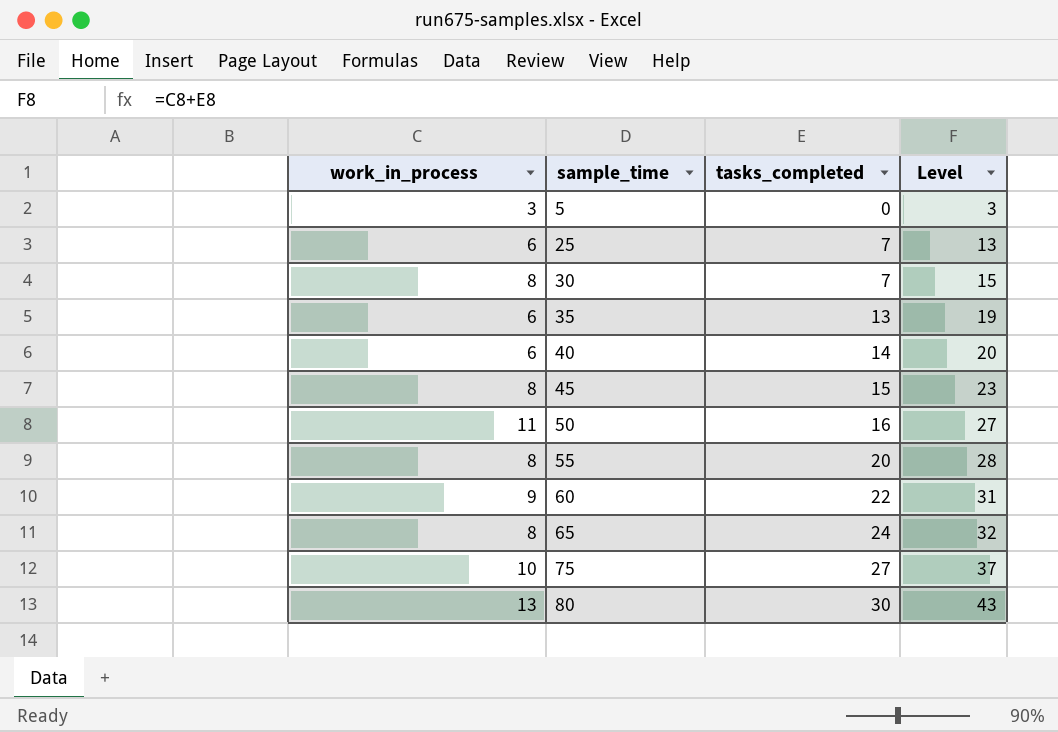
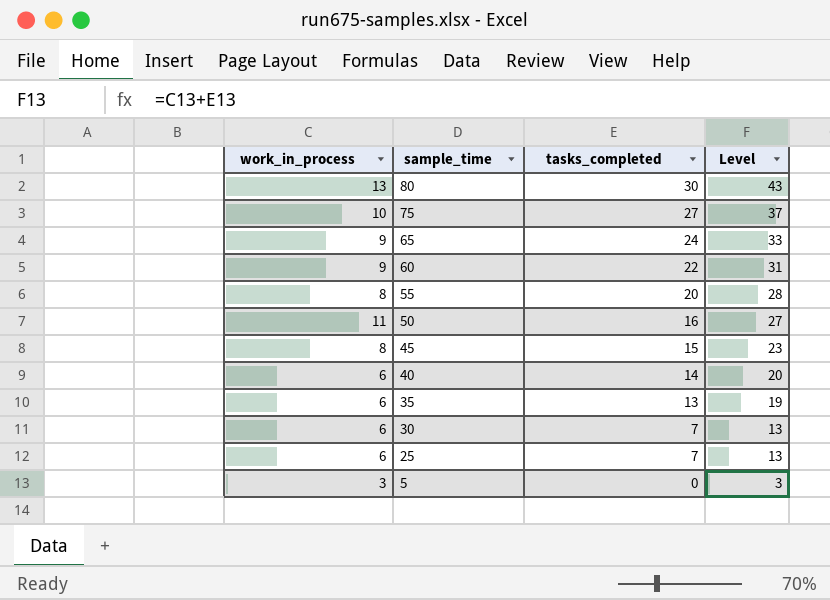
row order: sample_time ascending -> sample_time descending
65 | work_in_process: 8 -> 9
65 | Level: 32 -> 33
30 | work_in_process: 8 -> 6
30 | Level: 15 -> 13

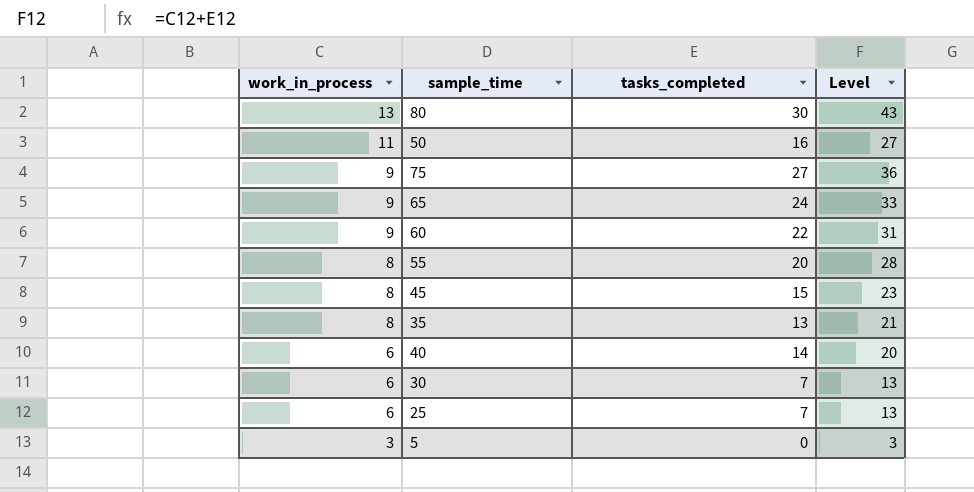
row order: sample_time descending -> work_in_process descending
75 | work_in_process: 10 -> 9
75 | Level: 37 -> 36
35 | work_in_process: 6 -> 8
35 | Level: 19 -> 21

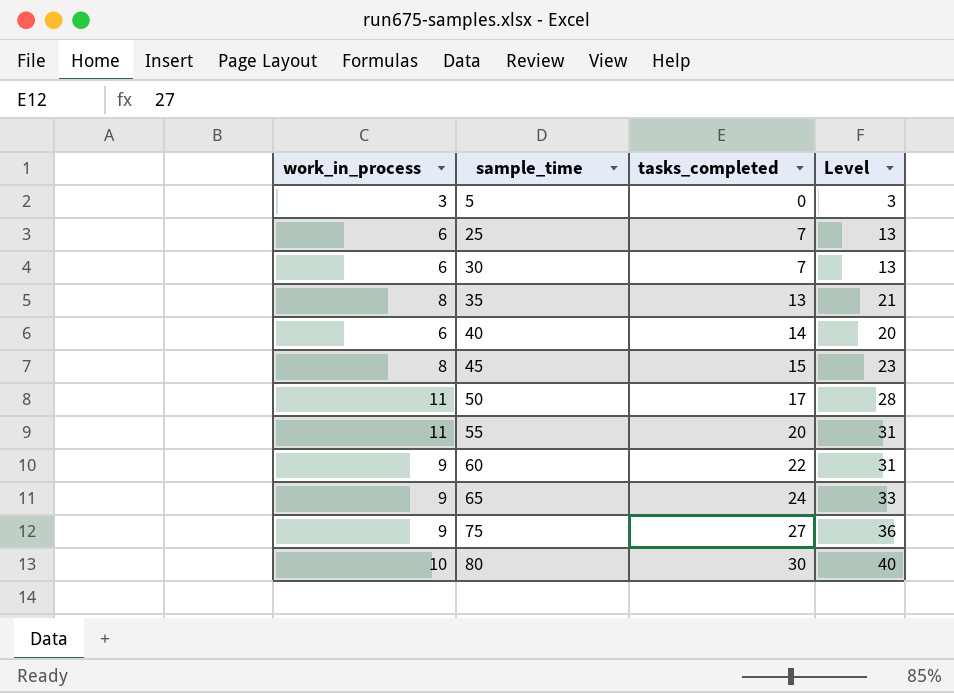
row order: work_in_process descending -> sample_time ascending
50 | tasks_completed: 16 -> 17
50 | Level: 27 -> 28
55 | work_in_process: 8 -> 11
55 | Level: 28 -> 31
80 | work_in_process: 13 -> 10
80 | Level: 43 -> 40

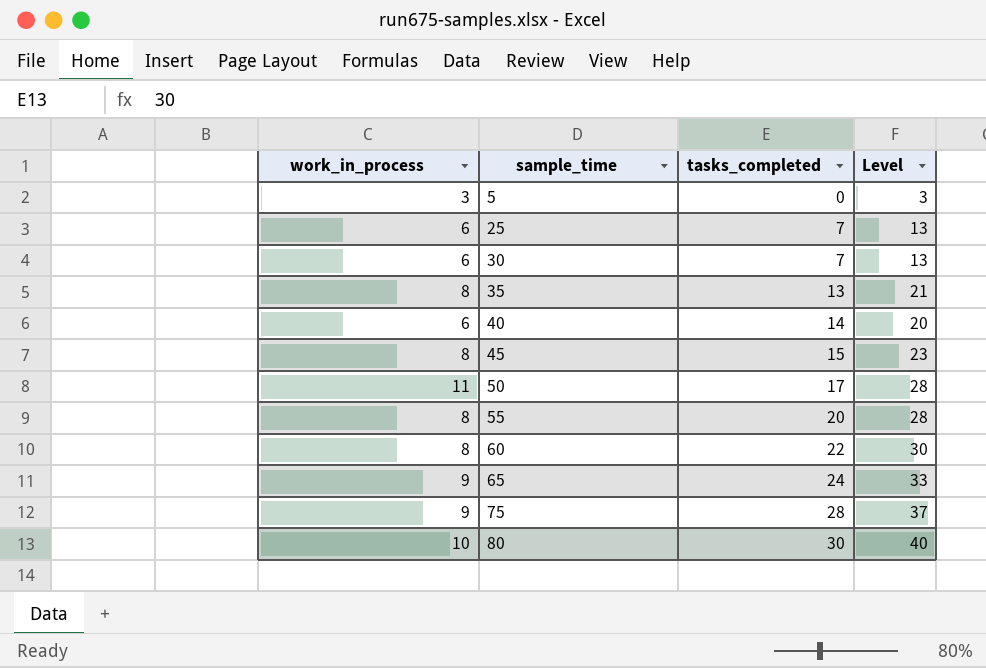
55 | work_in_process: 11 -> 8
55 | Level: 31 -> 28
60 | work_in_process: 9 -> 8
60 | Level: 31 -> 30
75 | tasks_completed: 27 -> 28
75 | Level: 36 -> 37

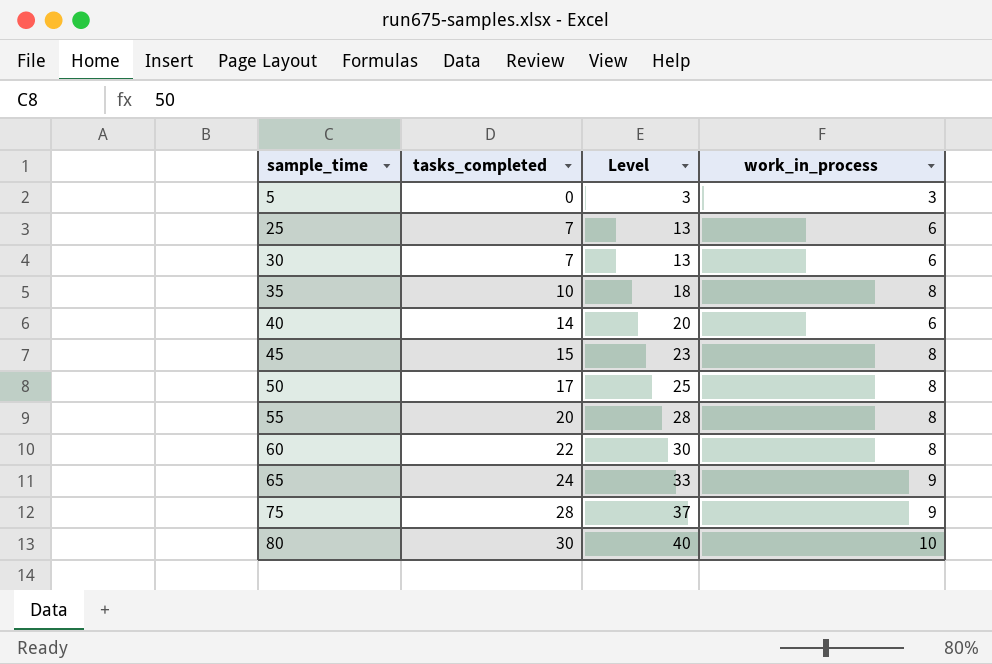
column work_in_process | position: 1 -> 4
35 | tasks_completed: 13 -> 10
35 | Level: 21 -> 18
50 | Level: 28 -> 25
50 | work_in_process: 11 -> 8

